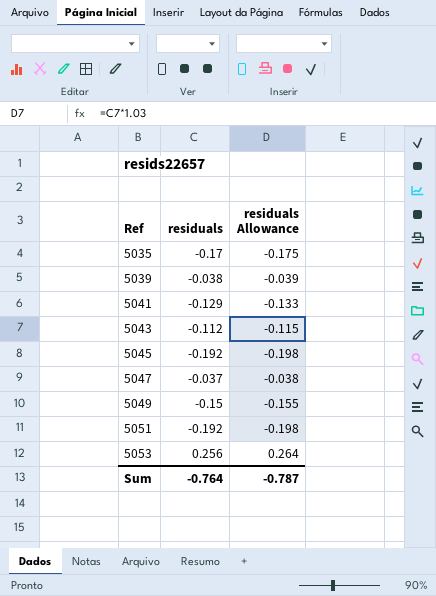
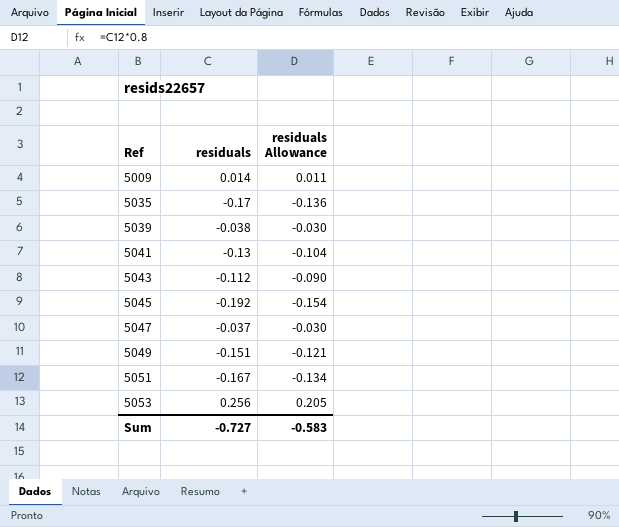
column residuals Allowance | formula: [residuals] * 1.03 -> [residuals] * 0.8
row 5009: none -> 0.014 | 0.011
5041 | residuals: -0.129 -> -0.13
5049 | residuals: -0.15 -> -0.151
5051 | residuals: -0.192 -> -0.167
Sum | residuals: -0.764 -> -0.727
Sum | residuals Allowance: -0.787 -> -0.583

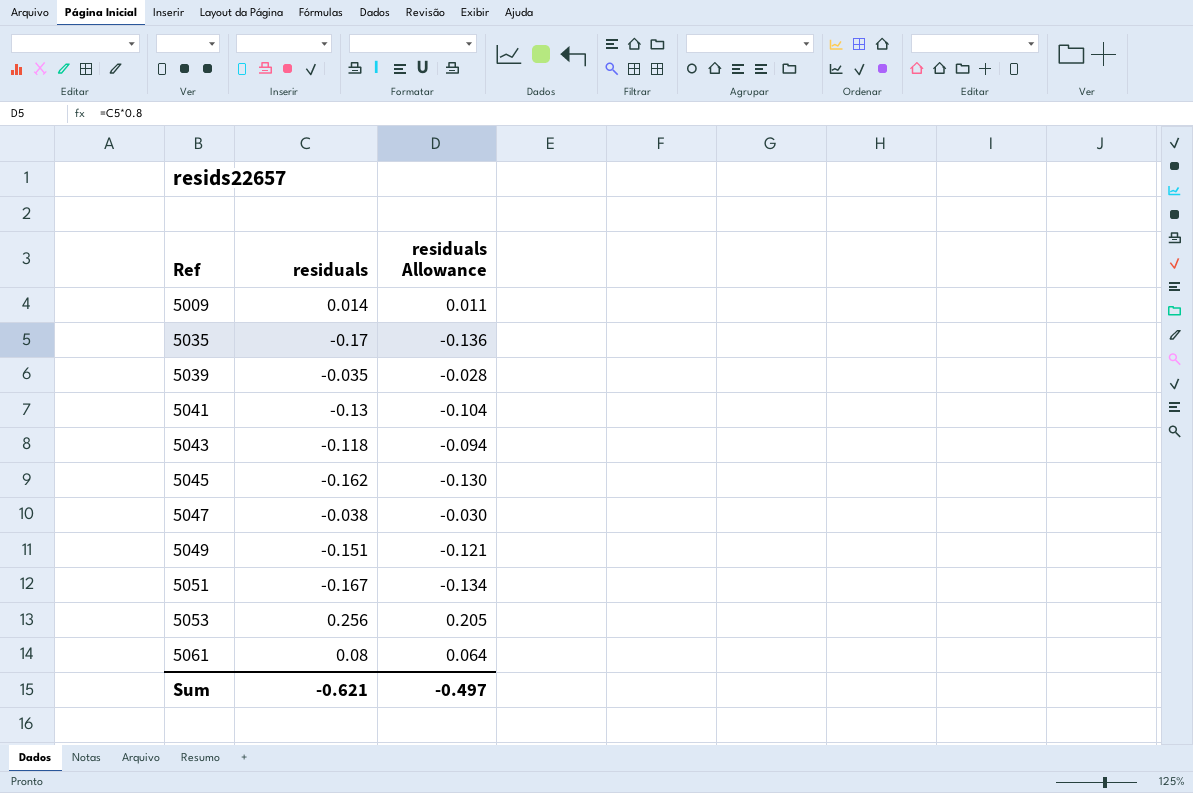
5039 | residuals: -0.038 -> -0.035
5039 | residuals Allowance: -0.030 -> -0.028
5043 | residuals: -0.112 -> -0.118
5043 | residuals Allowance: -0.090 -> -0.094
5045 | residuals: -0.192 -> -0.162
5045 | residuals Allowance: -0.154 -> -0.130
5047 | residuals: -0.037 -> -0.038
row 5061: none -> 0.08 | 0.064
Sum | residuals: -0.727 -> -0.621
Sum | residuals Allowance: -0.583 -> -0.497

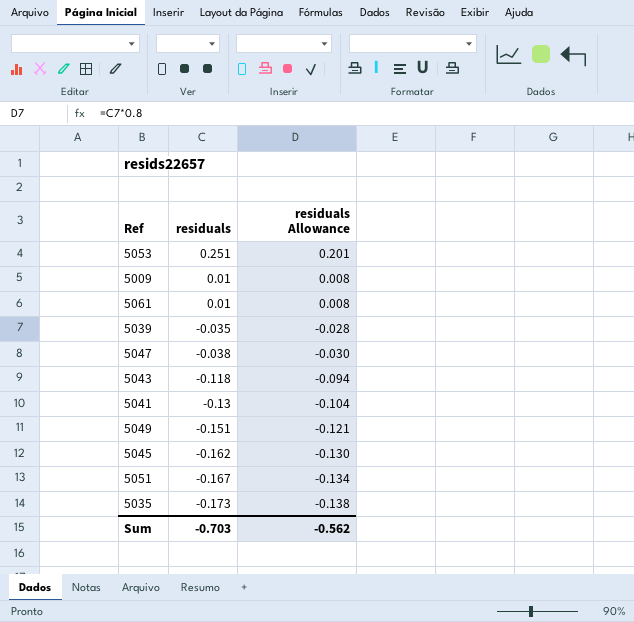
row order: Ref ascending -> residuals descending
5053 | residuals: 0.256 -> 0.251
5053 | residuals Allowance: 0.205 -> 0.201
5009 | residuals: 0.014 -> 0.01
5009 | residuals Allowance: 0.011 -> 0.008
5061 | residuals: 0.08 -> 0.01
5061 | residuals Allowance: 0.064 -> 0.008
5035 | residuals: -0.17 -> -0.173
5035 | residuals Allowance: -0.136 -> -0.138
Sum | residuals: -0.621 -> -0.703
Sum | residuals Allowance: -0.497 -> -0.562

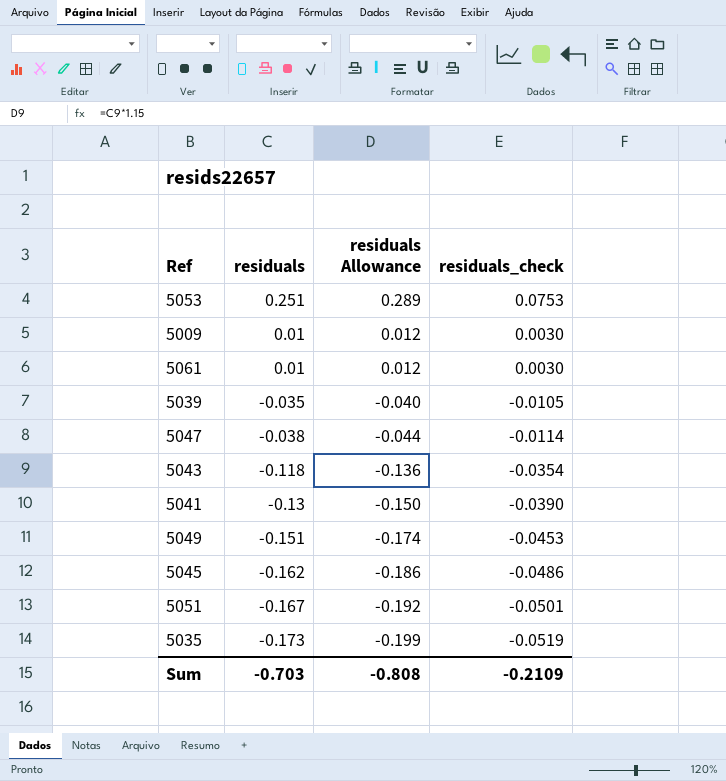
column residuals Allowance | formula: [residuals] * 0.8 -> [residuals] * 1.15
column residuals_check | formula: none -> [residuals] * 0.3
Sum | residuals Allowance: -0.562 -> -0.808

